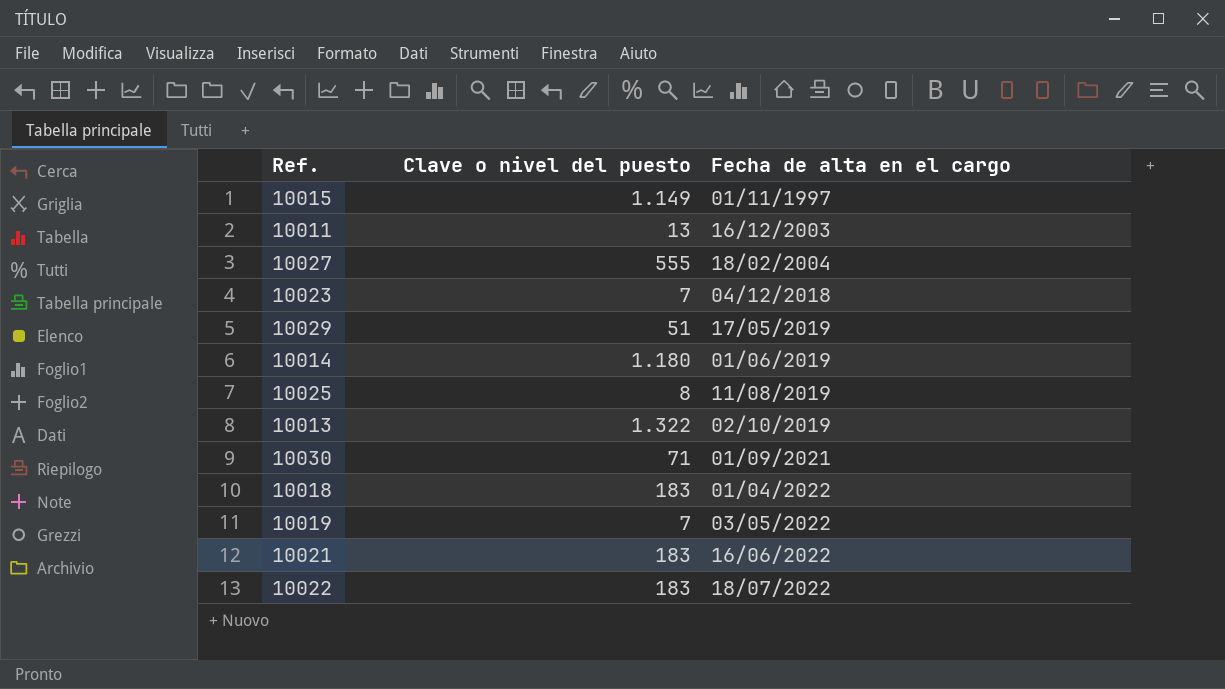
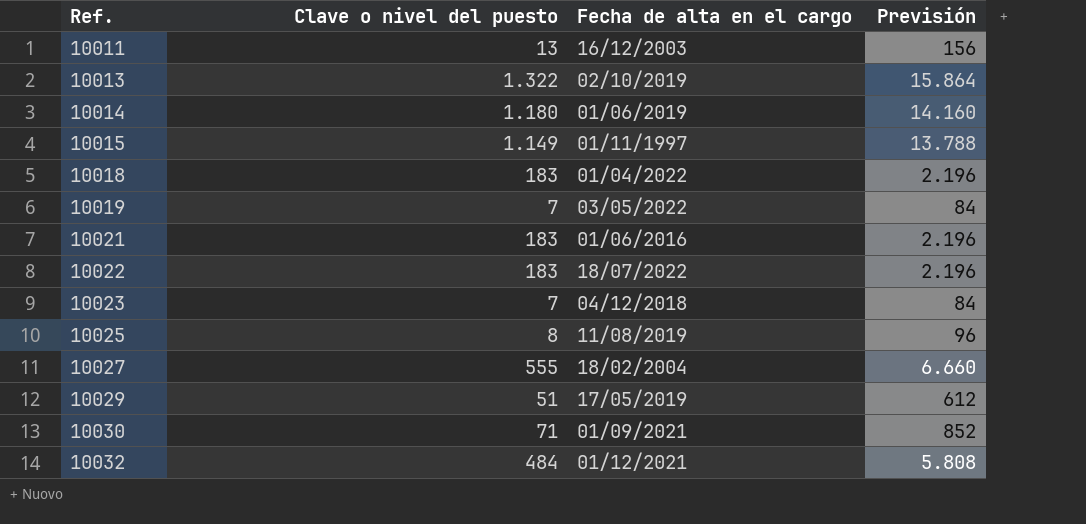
row order: Fecha de alta en el cargo ascending -> Ref. ascending
column Previsión | formula: none -> [Clave o nivel del puesto] * 12
10021 | Fecha de alta en el cargo: 16/06/2022 -> 01/06/2016
row 10032: none -> 484 | 01/12/2021 | 5.808

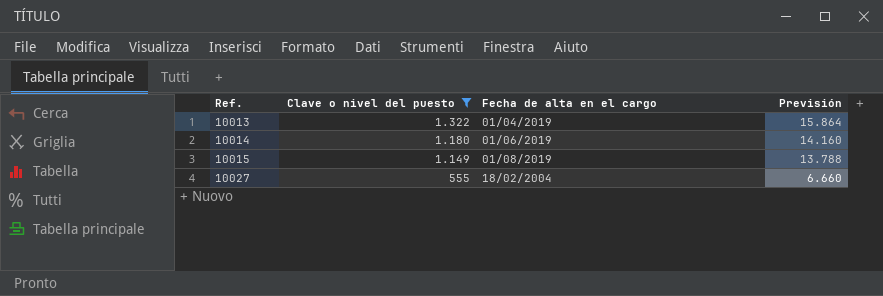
filter: none -> Clave o nivel del puesto >= 555
10013 | Fecha de alta en el cargo: 02/10/2019 -> 01/04/2019
10015 | Fecha de alta en el cargo: 01/11/1997 -> 01/08/2019

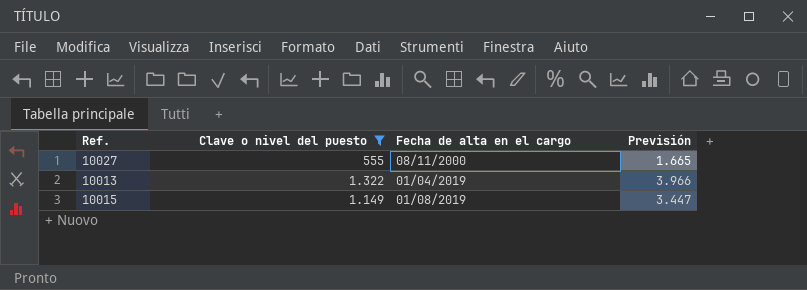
row order: Ref. ascending -> Fecha de alta en el cargo ascending
column Previsión | formula: [Clave o nivel del puesto] * 12 -> [Clave o nivel del puesto] * 3
row 10014: 1.180 | 01/06/2019 | 14.160 -> none
10027 | Fecha de alta en el cargo: 18/02/2004 -> 08/11/2000

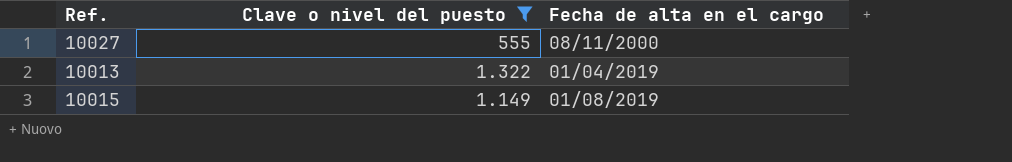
column Previsión | formula: [Clave o nivel del puesto] * 3 -> none

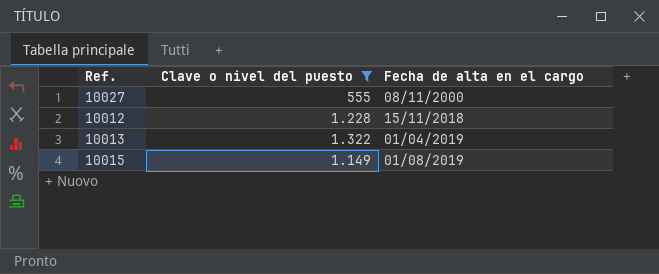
row 10012: none -> 1.228 | 15/11/2018

